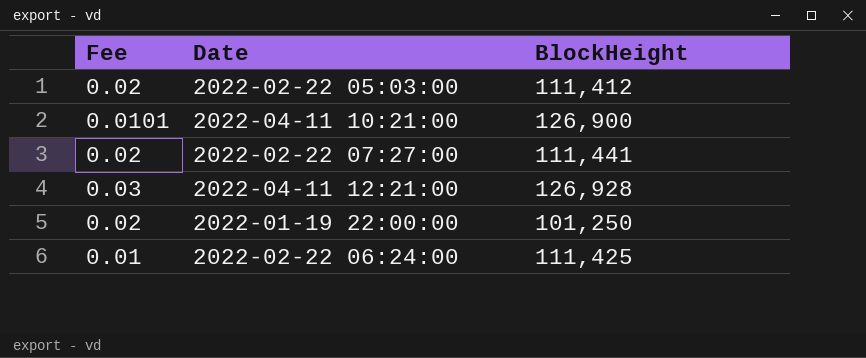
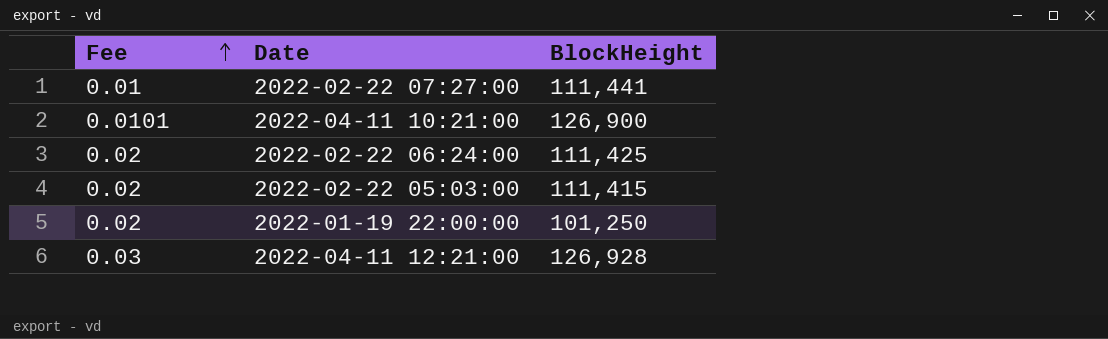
row order: none -> Fee ascending
2022-02-22 07:27:00 | Fee: 0.02 -> 0.01
2022-02-22 06:24:00 | Fee: 0.01 -> 0.02
2022-02-22 05:03:00 | BlockHeight: 111,412 -> 111,415

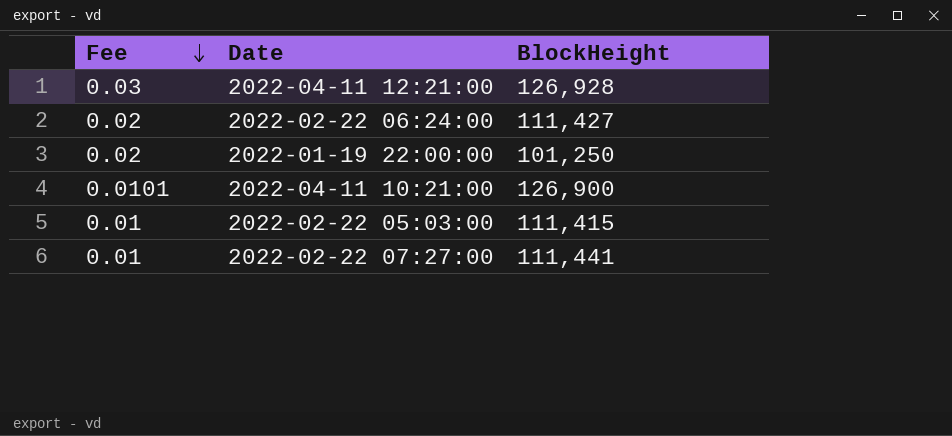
row order: Fee ascending -> Fee descending
2022-02-22 06:24:00 | BlockHeight: 111,425 -> 111,427
2022-02-22 05:03:00 | Fee: 0.02 -> 0.01

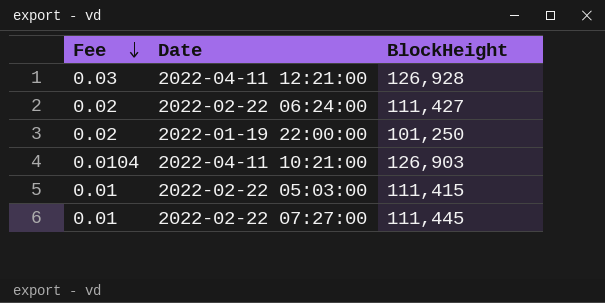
2022-04-11 10:21:00 | Fee: 0.0101 -> 0.0104
2022-04-11 10:21:00 | BlockHeight: 126,900 -> 126,903
2022-02-22 07:27:00 | BlockHeight: 111,441 -> 111,445

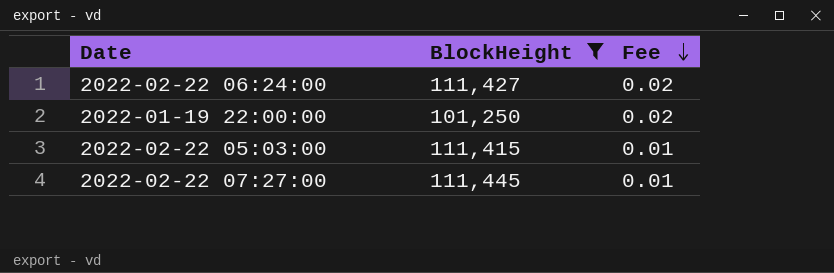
filter: none -> BlockHeight <= 111,445
column Fee | position: 1 -> 3

